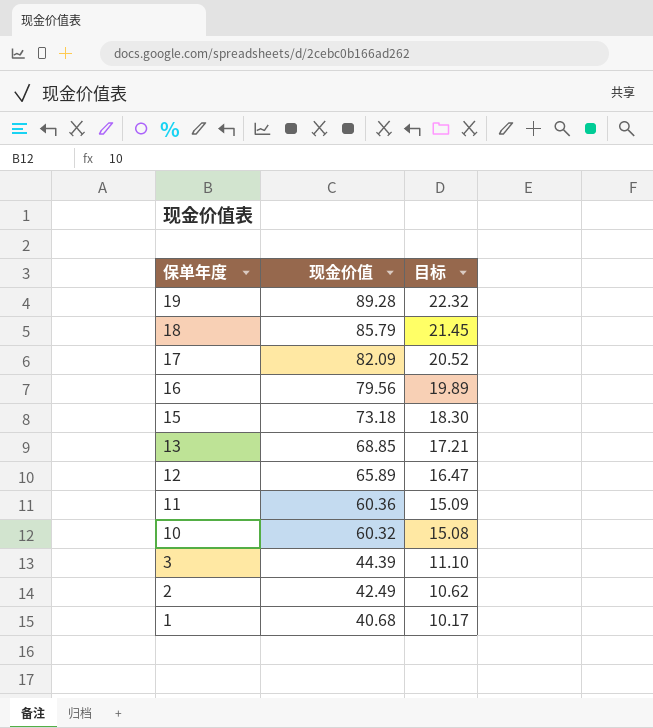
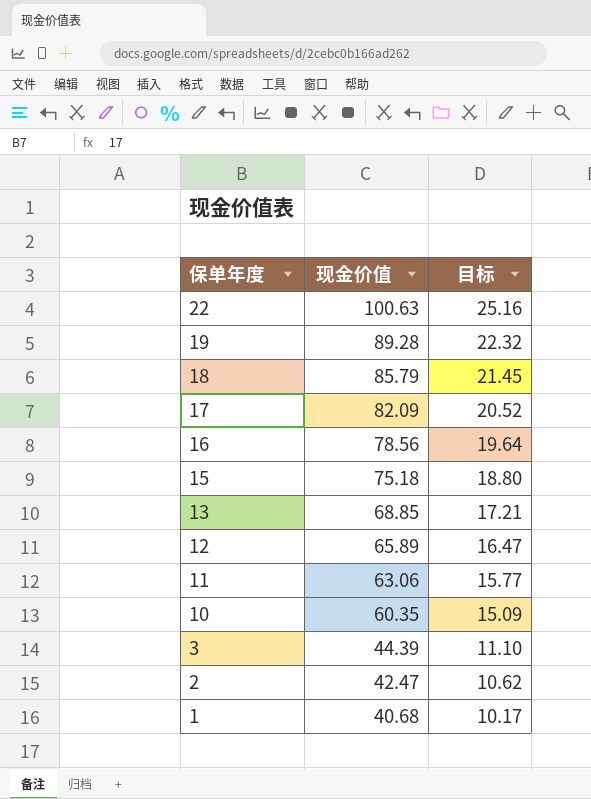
row 22: none -> 100.63 | 25.16
16 | 现金价值: 79.56 -> 78.56
16 | 目标: 19.89 -> 19.64
15 | 现金价值: 73.18 -> 75.18
15 | 目标: 18.30 -> 18.80
11 | 现金价值: 60.36 -> 63.06
11 | 目标: 15.09 -> 15.77
10 | 现金价值: 60.32 -> 60.35
10 | 目标: 15.08 -> 15.09
2 | 现金价值: 42.49 -> 42.47

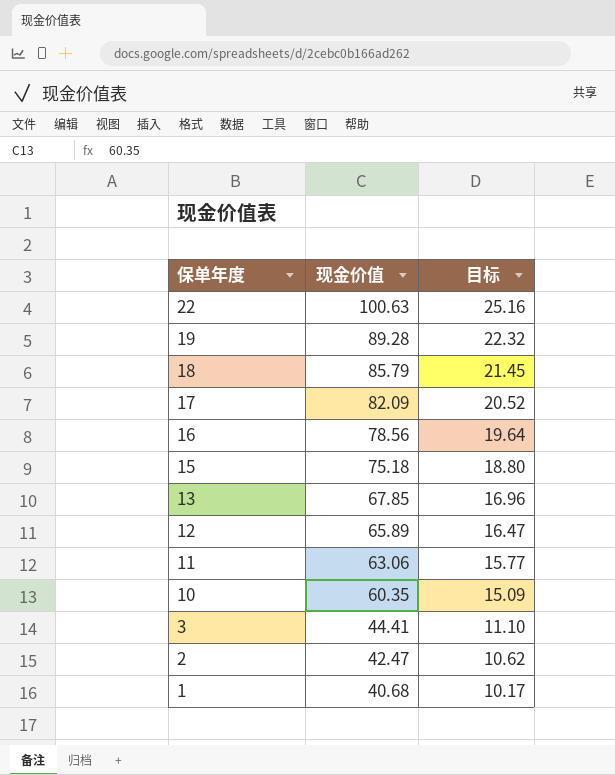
13 | 现金价值: 68.85 -> 67.85
13 | 目标: 17.21 -> 16.96
3 | 现金价值: 44.39 -> 44.41

